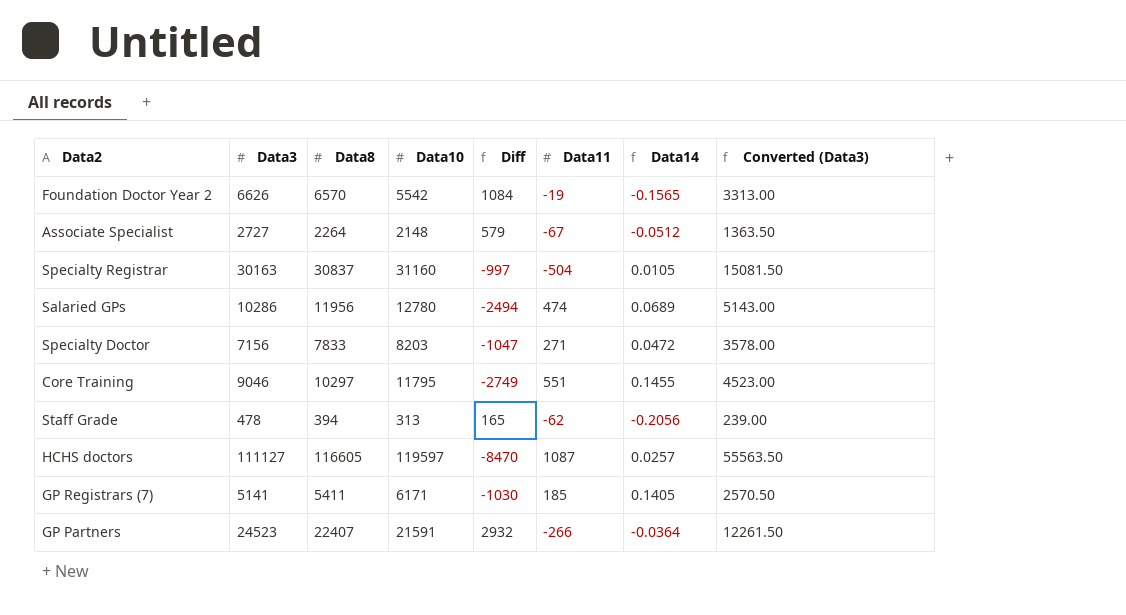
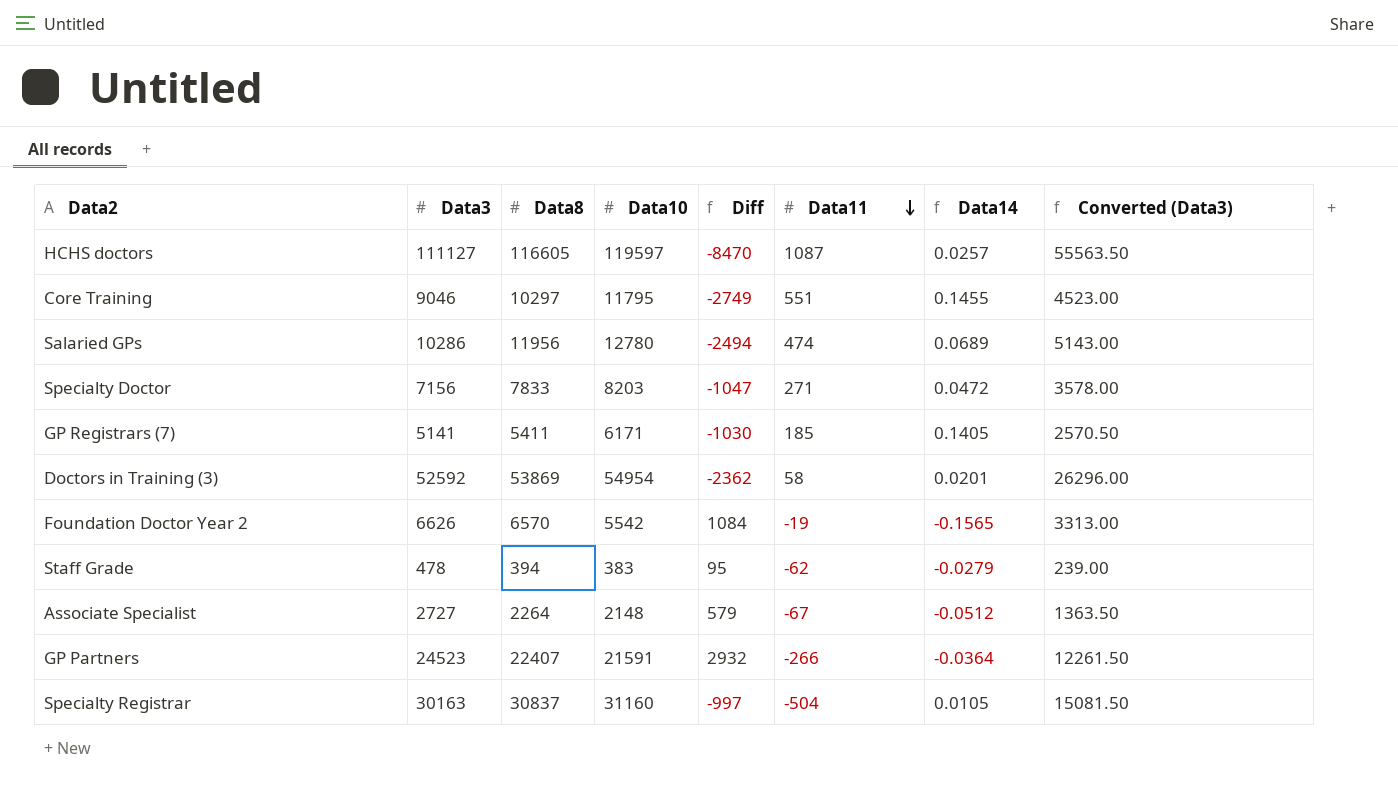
row order: none -> Data11 descending
row Doctors in Training (3): none -> 52592 | 53869 | 54954 | -2362 | 58 | 0.0201 | 26296.00
Staff Grade | Data10: 313 -> 383
Staff Grade | Diff: 165 -> 95
Staff Grade | Data14: -0.2056 -> -0.0279

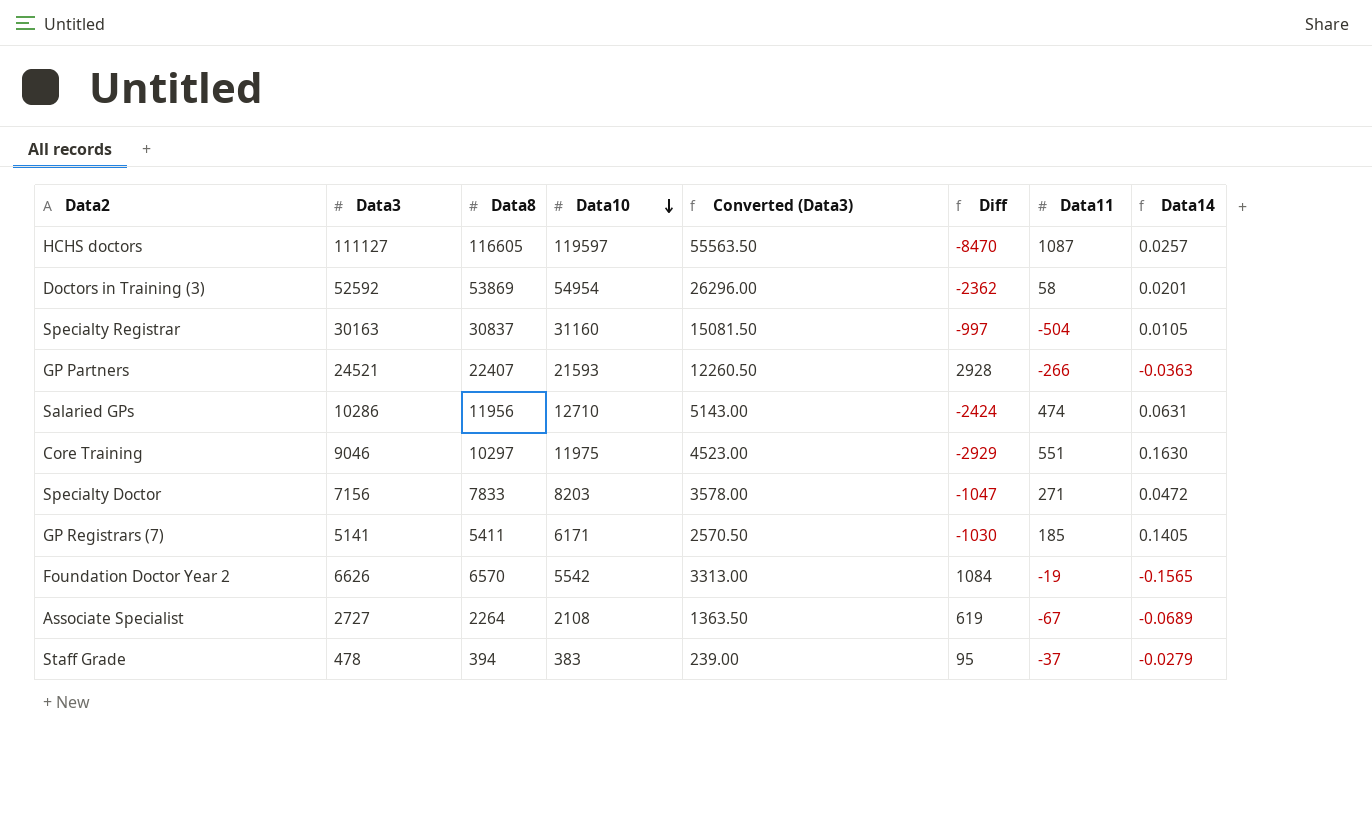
row order: Data11 descending -> Data10 descending
column Converted (Data3) | position: 8 -> 5
GP Partners | Data3: 24523 -> 24521
GP Partners | Data10: 21591 -> 21593
GP Partners | Converted (Data3): 12261.50 -> 12260.50
GP Partners | Diff: 2932 -> 2928
GP Partners | Data14: -0.0364 -> -0.0363
Salaried GPs | Data10: 12780 -> 12710
Salaried GPs | Diff: -2494 -> -2424
Salaried GPs | Data14: 0.0689 -> 0.0631
Core Training | Data10: 11795 -> 11975
Core Training | Diff: -2749 -> -2929
Core Training | Data14: 0.1455 -> 0.1630
Associate Specialist | Data10: 2148 -> 2108
Associate Specialist | Diff: 579 -> 619
Associate Specialist | Data14: -0.0512 -> -0.0689
Staff Grade | Data11: -62 -> -37

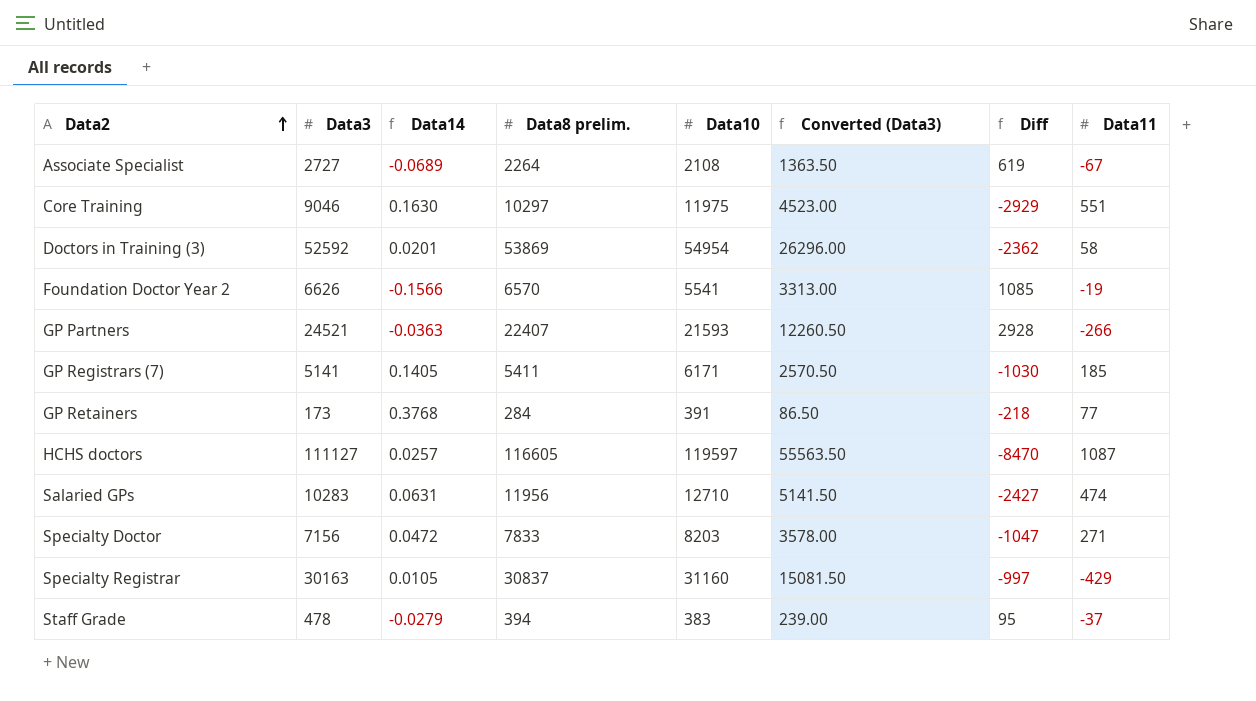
row order: Data10 descending -> Data2 ascending
column Data14 | position: 8 -> 3
column name: Data8 -> Data8 prelim.
Foundation Doctor Year 2 | Data14: -0.1565 -> -0.1566
Foundation Doctor Year 2 | Data10: 5542 -> 5541
Foundation Doctor Year 2 | Diff: 1084 -> 1085
row GP Retainers: none -> 173 | 0.3768 | 284 | 391 | 86.50 | -218 | 77
Salaried GPs | Data3: 10286 -> 10283
Salaried GPs | Converted (Data3): 5143.00 -> 5141.50
Salaried GPs | Diff: -2424 -> -2427
Specialty Registrar | Data11: -504 -> -429

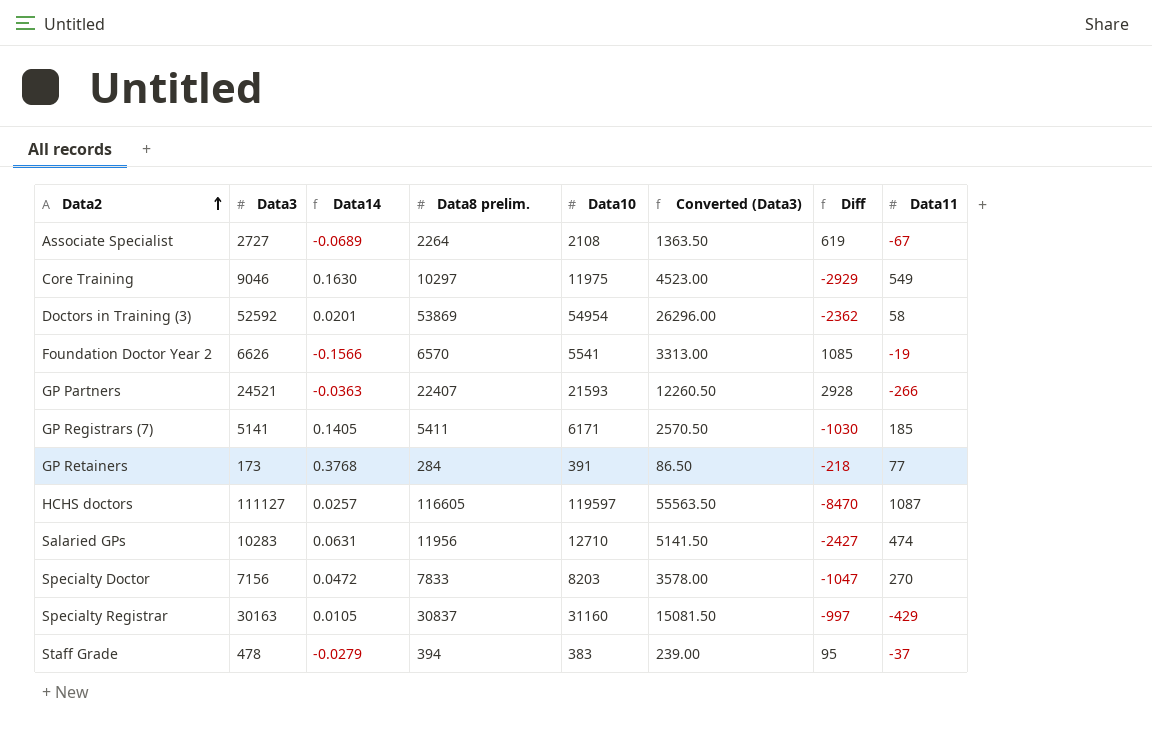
Core Training | Data11: 551 -> 549
Specialty Doctor | Data11: 271 -> 270

